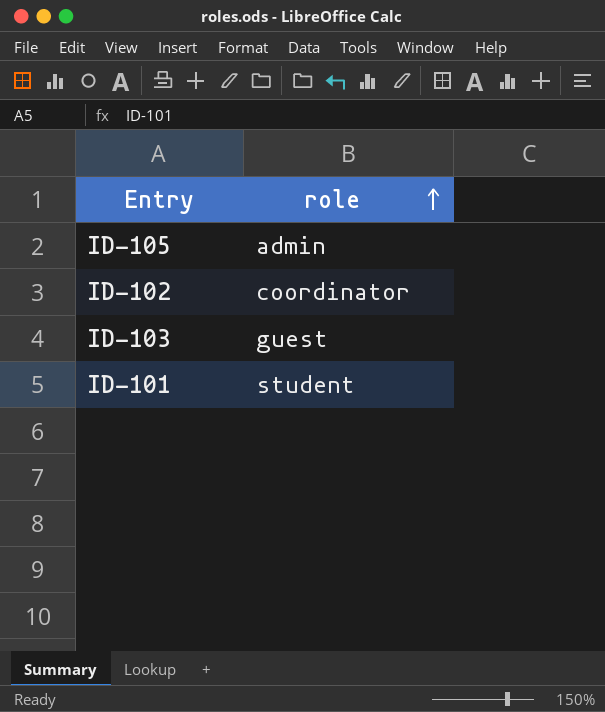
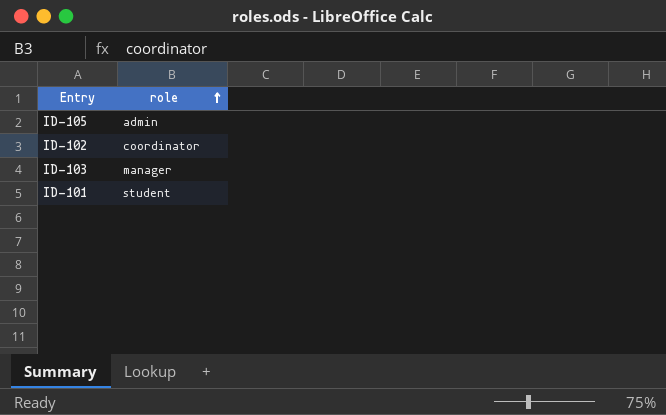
ID-103 | role: guest -> manager

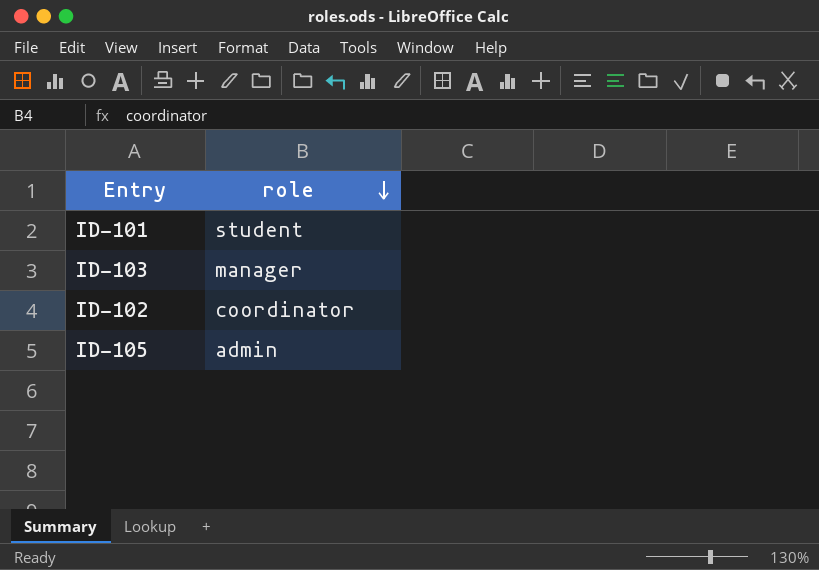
row order: role ascending -> role descending

